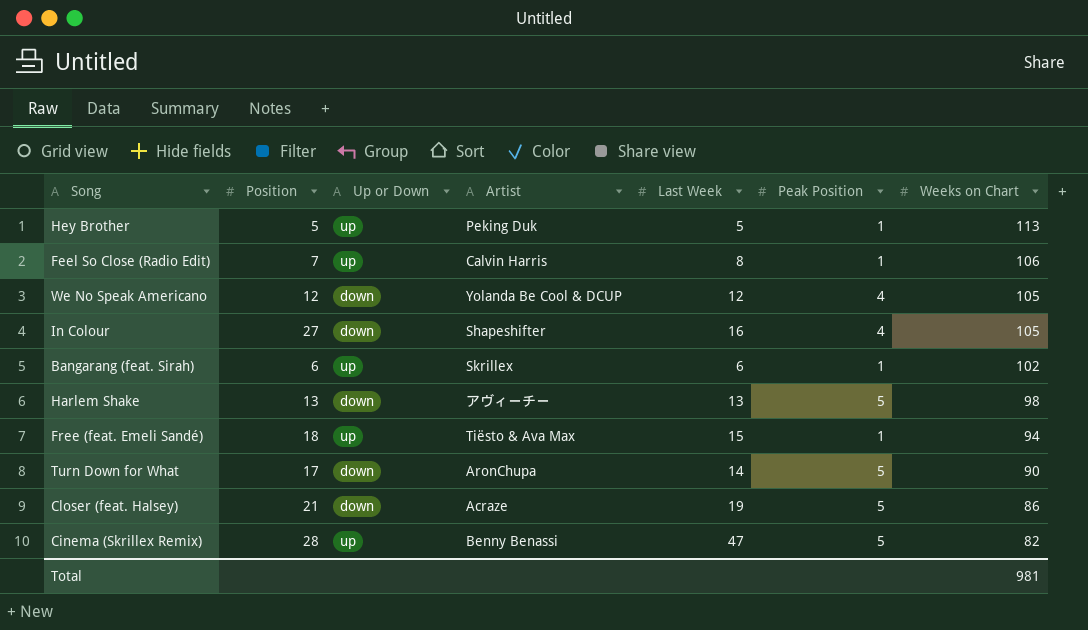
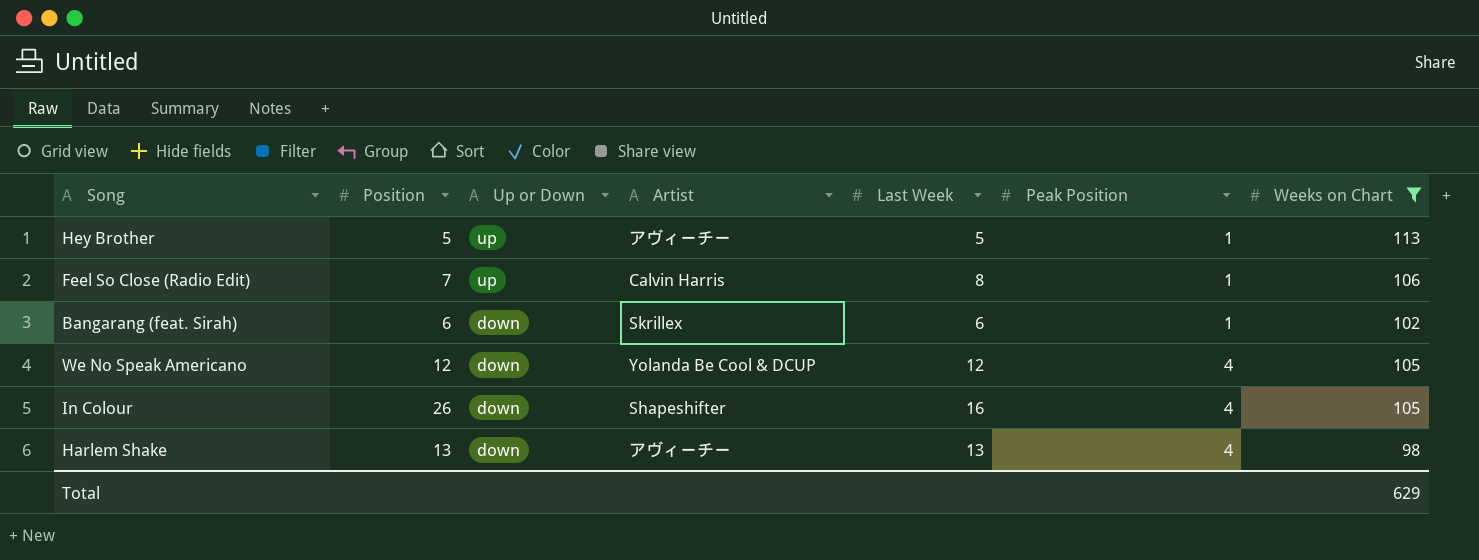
filter: none -> Weeks on Chart >= 98
row order: Weeks on Chart descending -> Up or Down descending
Hey Brother | Artist: Peking Duk -> アヴィーチー
Bangarang (feat. Sirah) | Up or Down: up -> down
In Colour | Position: 27 -> 26
Harlem Shake | Peak Position: 5 -> 4
Total | Weeks on Chart: 981 -> 629

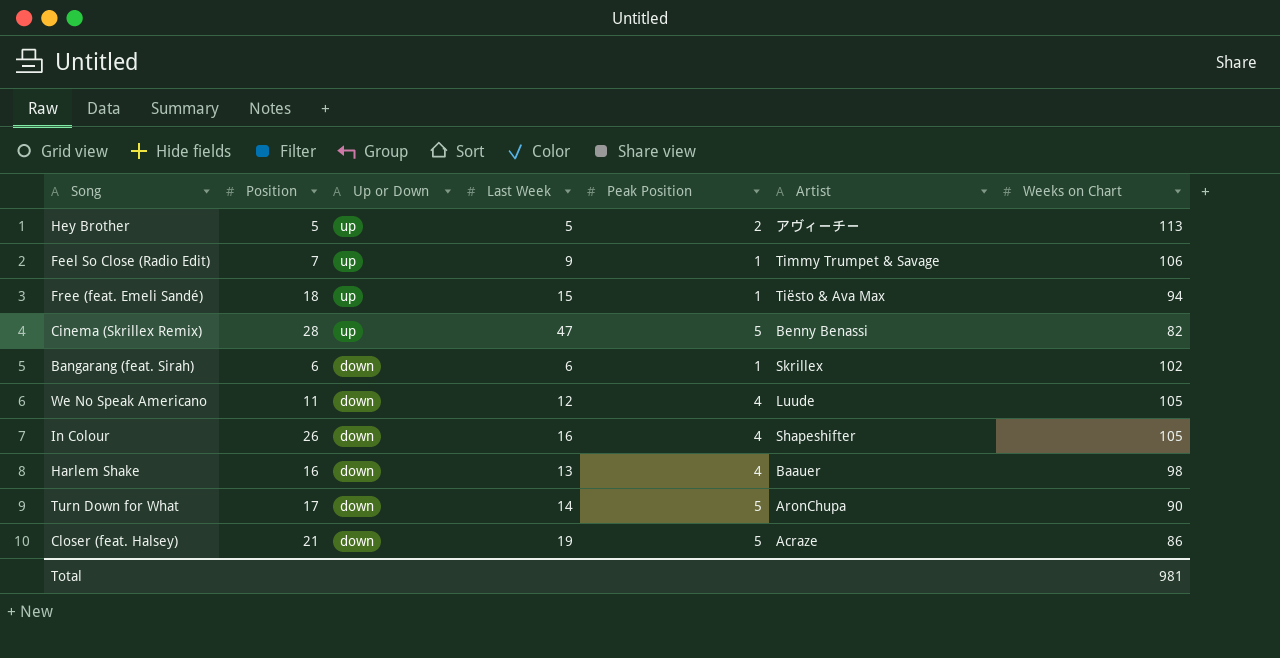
filter: Weeks on Chart >= 98 -> none
column Artist | position: 4 -> 6
Hey Brother | Peak Position: 1 -> 2
Feel So Close (Radio Edit) | Last Week: 8 -> 9
Feel So Close (Radio Edit) | Artist: Calvin Harris -> Timmy Trumpet & Savage
We No Speak Americano | Position: 12 -> 11
We No Speak Americano | Artist: Yolanda Be Cool & DCUP -> Luude
Harlem Shake | Position: 13 -> 16
Harlem Shake | Artist: アヴィーチー -> Baauer
Total | Weeks on Chart: 629 -> 981

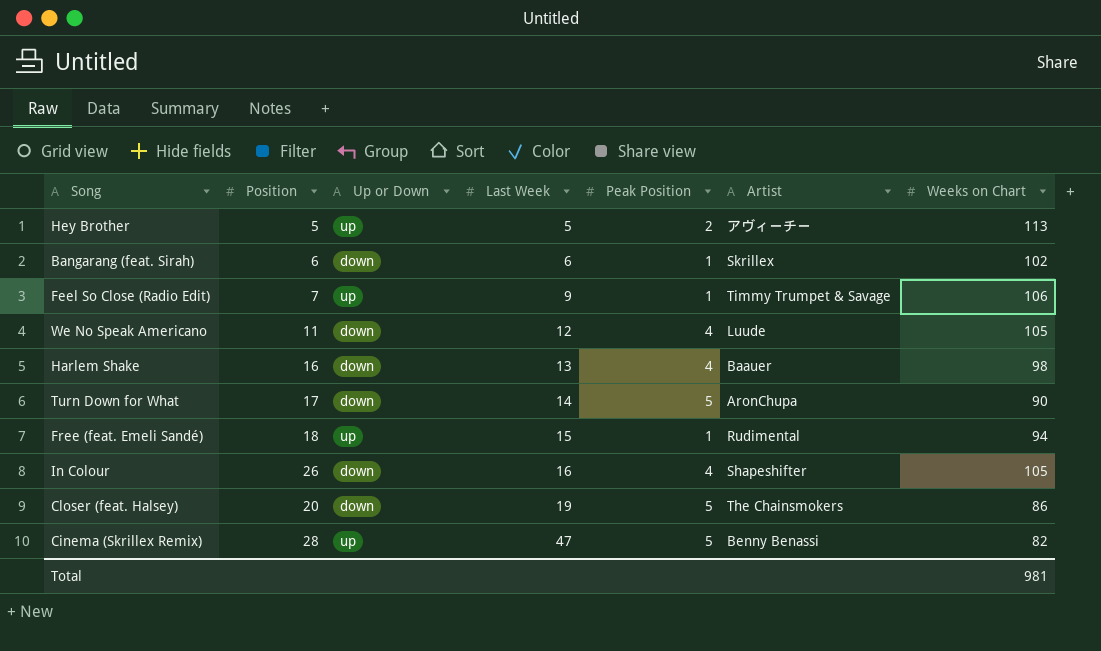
row order: Up or Down descending -> Last Week ascending
Free (feat. Emeli Sandé) | Artist: Tiësto & Ava Max -> Rudimental
Closer (feat. Halsey) | Position: 21 -> 20
Closer (feat. Halsey) | Artist: Acraze -> The Chainsmokers

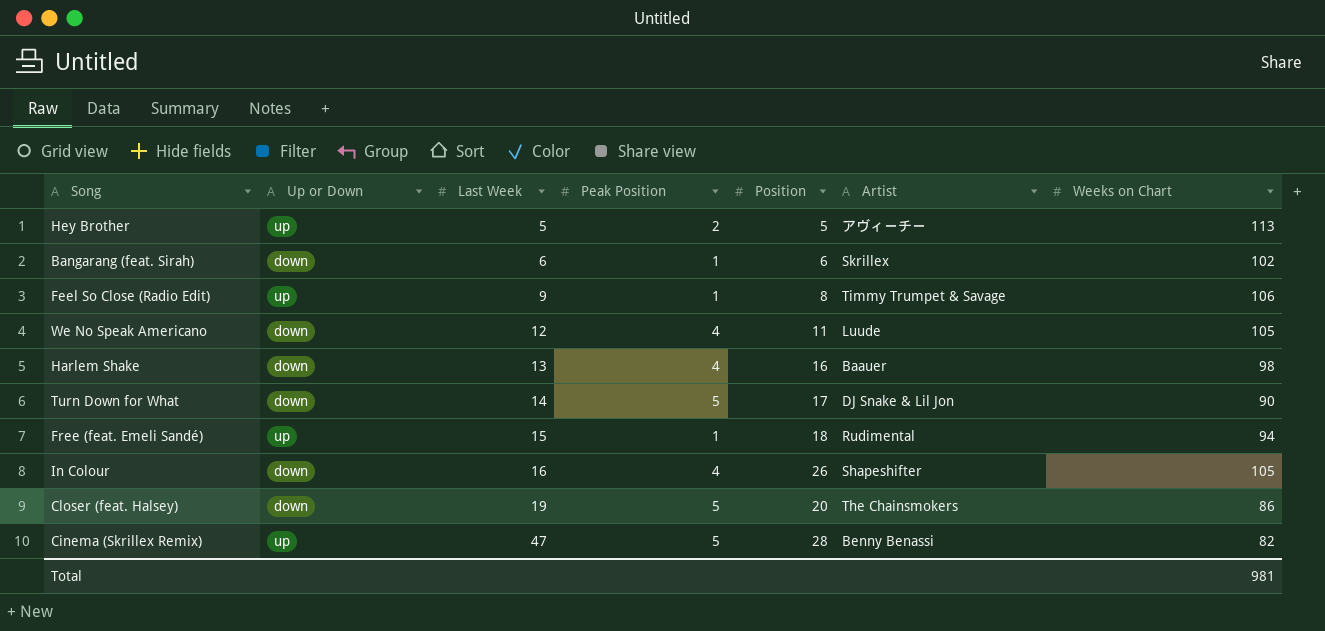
column Position | position: 2 -> 5
Feel So Close (Radio Edit) | Position: 7 -> 8
Turn Down for What | Artist: AronChupa -> DJ Snake & Lil Jon

